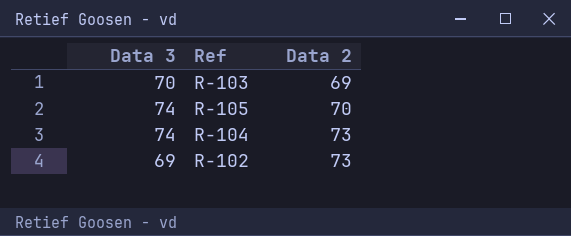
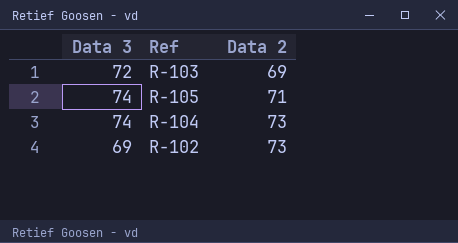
R-103 | Data 3: 70 -> 72
R-105 | Data 2: 70 -> 71

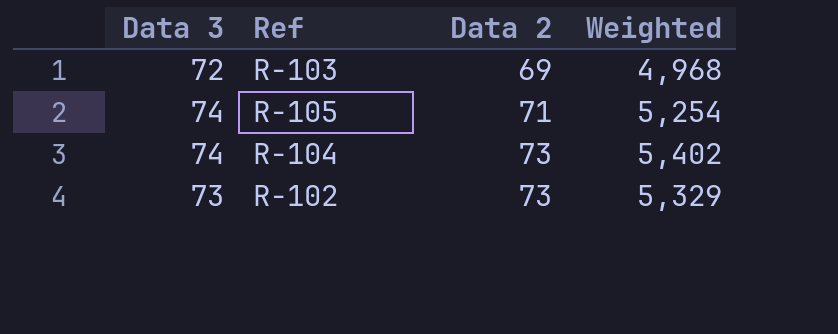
column Weighted | formula: none -> [Data 3] * [Data 2]
R-102 | Data 3: 69 -> 73

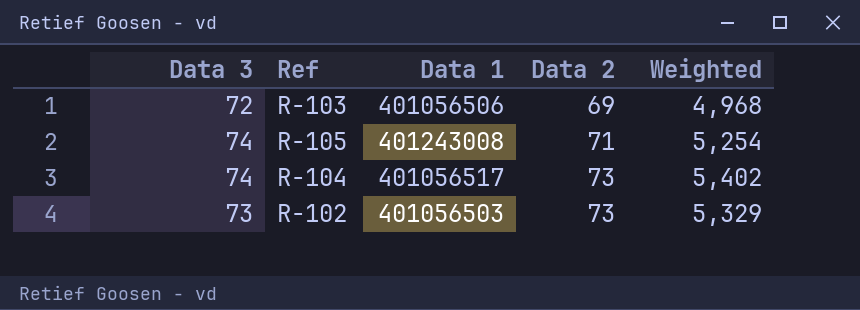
column Data 1 | position: none -> 3

